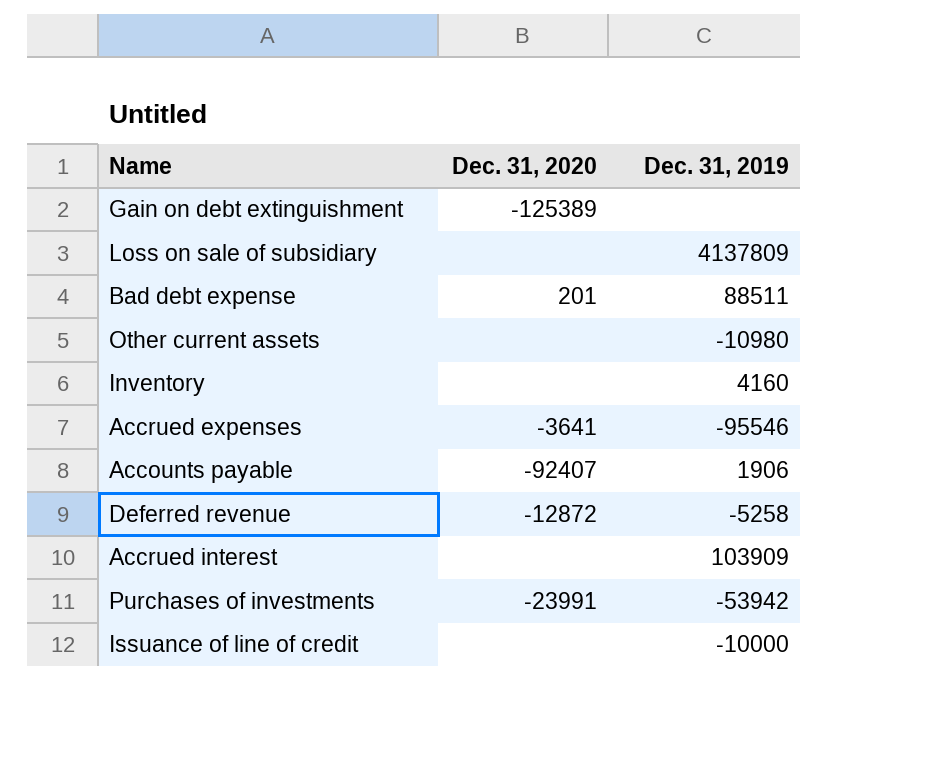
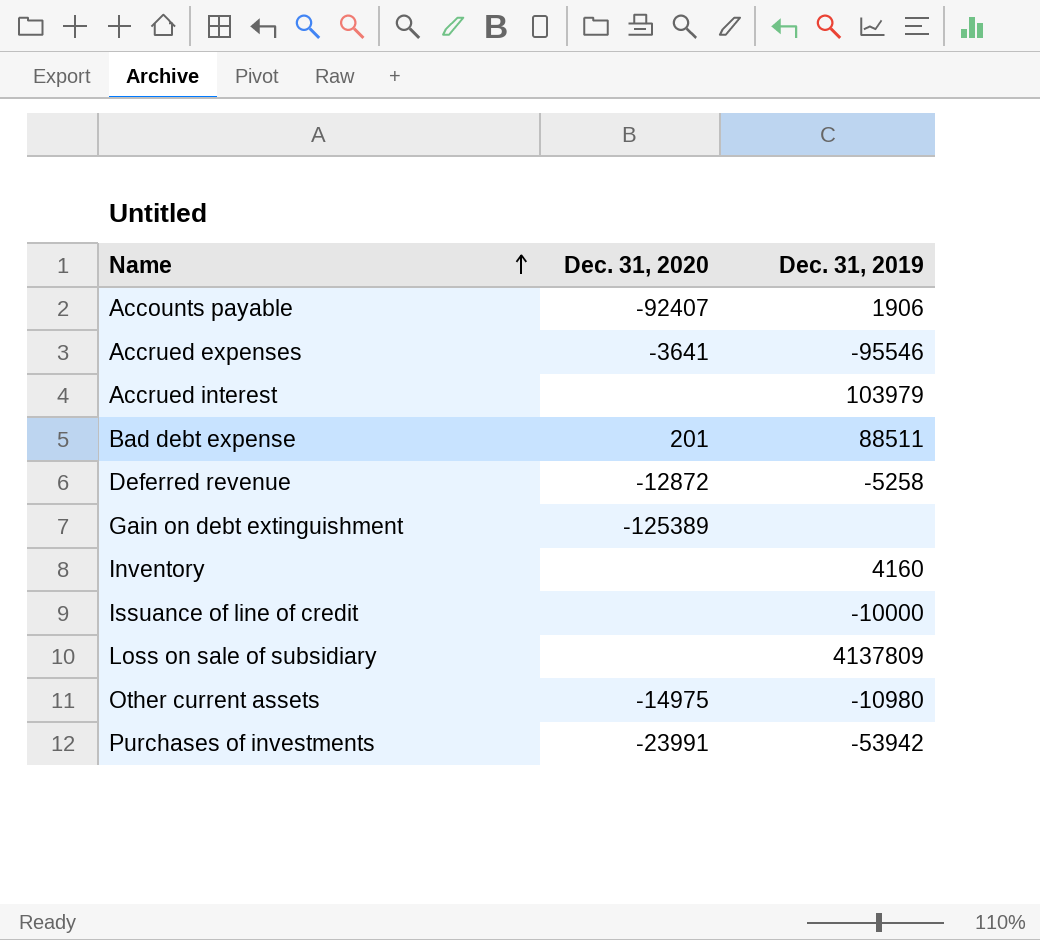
row order: none -> Name ascending
Accrued interest | Dec. 31, 2019: 103909 -> 103979
Other current assets | Dec. 31, 2020: none -> -14975

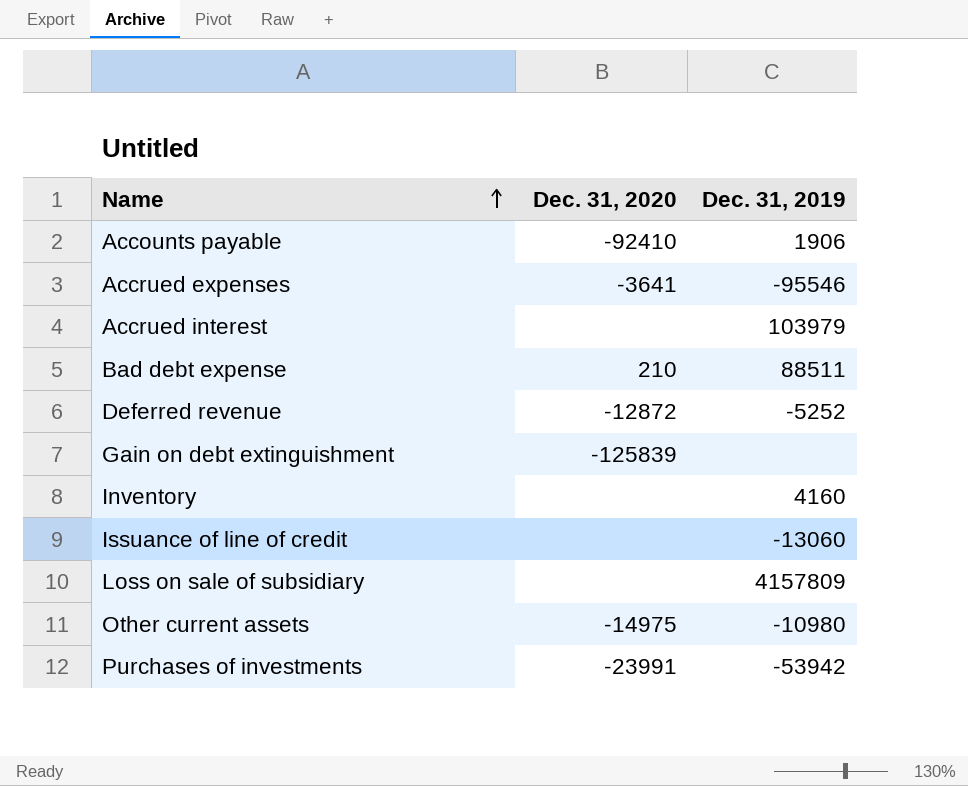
Accounts payable | Dec. 31, 2020: -92407 -> -92410
Bad debt expense | Dec. 31, 2020: 201 -> 210
Deferred revenue | Dec. 31, 2019: -5258 -> -5252
Gain on debt extinguishment | Dec. 31, 2020: -125389 -> -125839
Issuance of line of credit | Dec. 31, 2019: -10000 -> -13060
Loss on sale of subsidiary | Dec. 31, 2019: 4137809 -> 4157809

